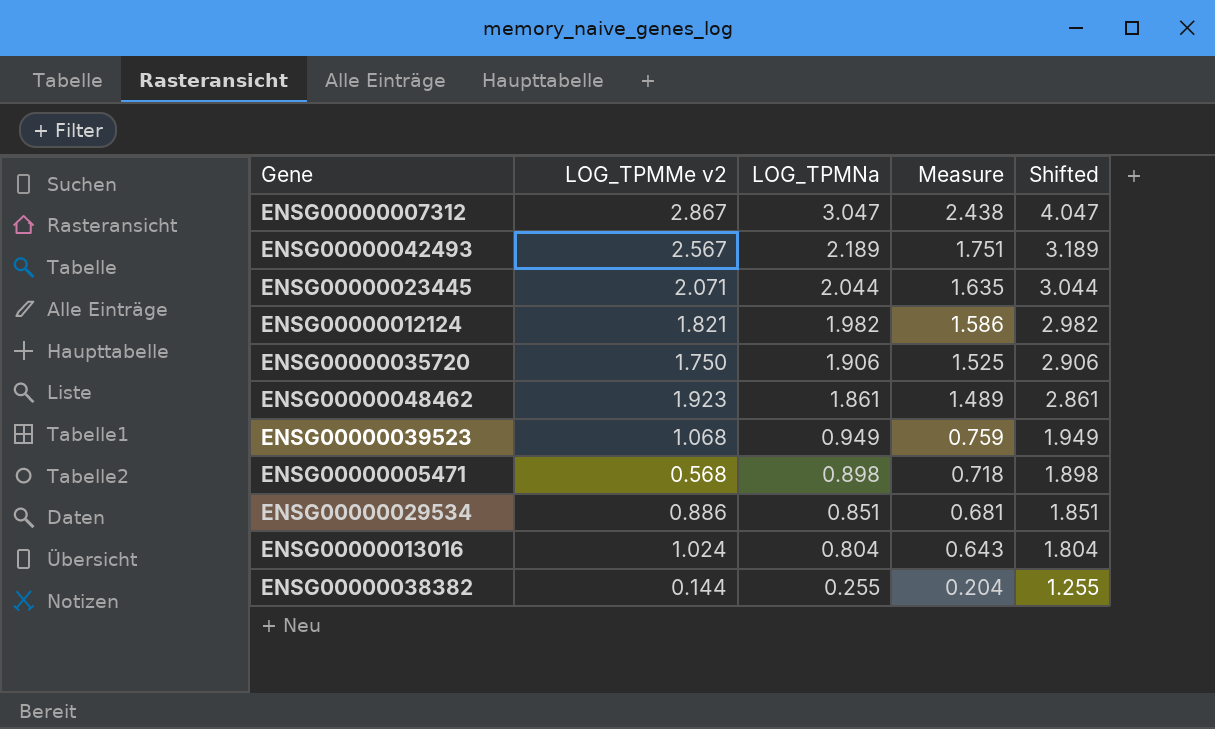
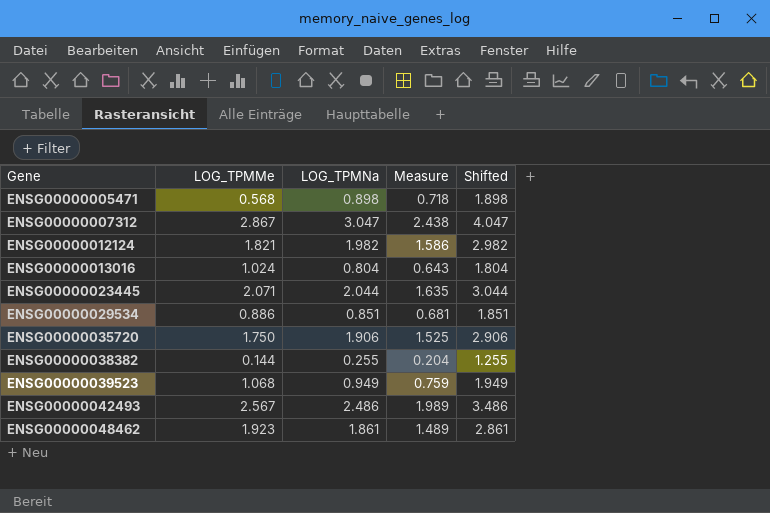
row order: LOG_TPMNa descending -> Gene ascending
column name: LOG_TPMMe v2 -> LOG_TPMMe
ENSG00000042493 | LOG_TPMNa: 2.189 -> 2.486
ENSG00000042493 | Measure: 1.751 -> 1.989
ENSG00000042493 | Shifted: 3.189 -> 3.486

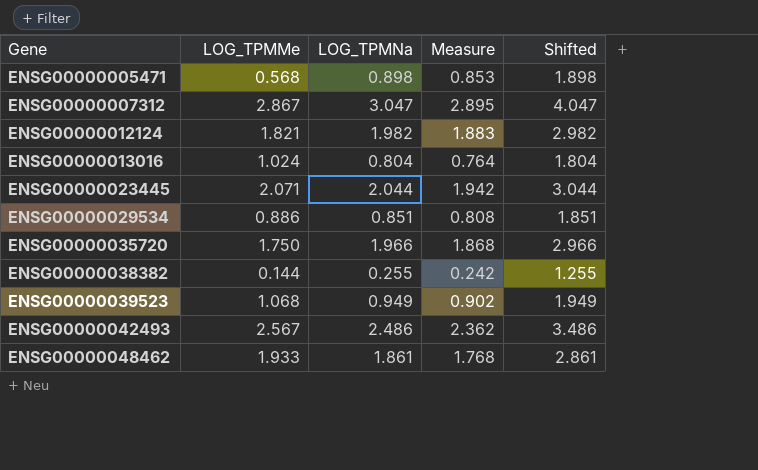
column Measure | formula: [LOG_TPMNa] * 0.8 -> [LOG_TPMNa] * 0.95
ENSG00000035720 | LOG_TPMNa: 1.906 -> 1.966
ENSG00000035720 | Shifted: 2.906 -> 2.966
ENSG00000048462 | LOG_TPMMe: 1.923 -> 1.933

